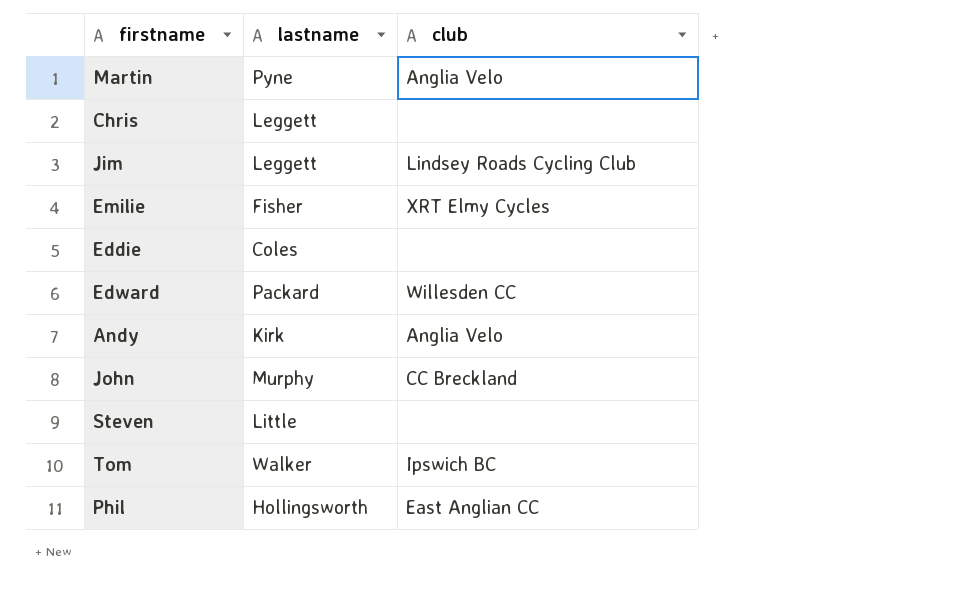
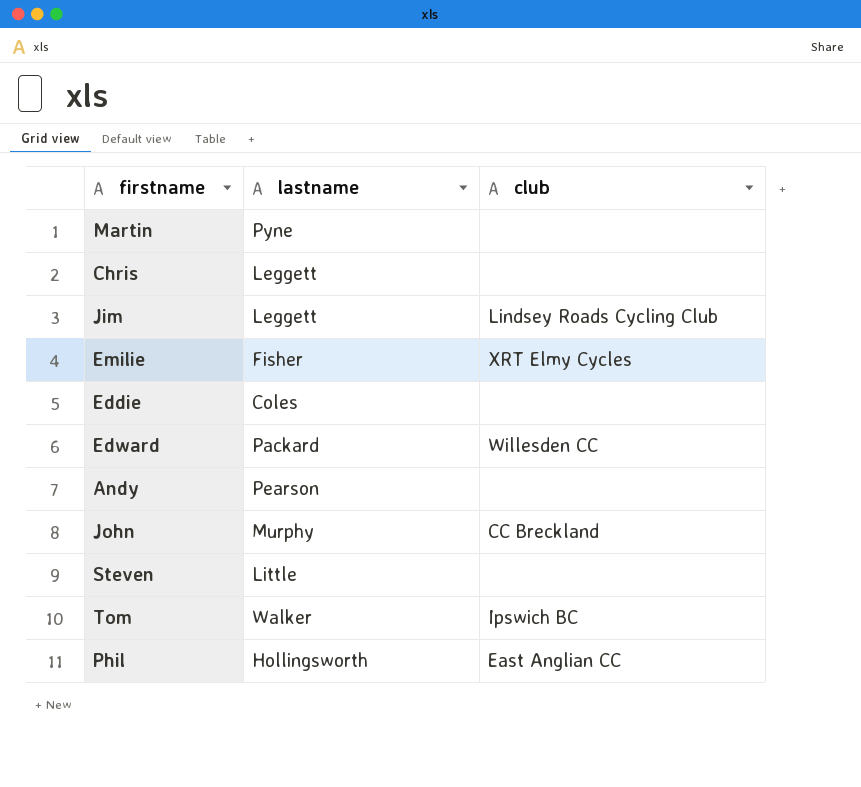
Martin | club: Anglia Velo -> none
Andy | lastname: Kirk -> Pearson
Andy | club: Anglia Velo -> none

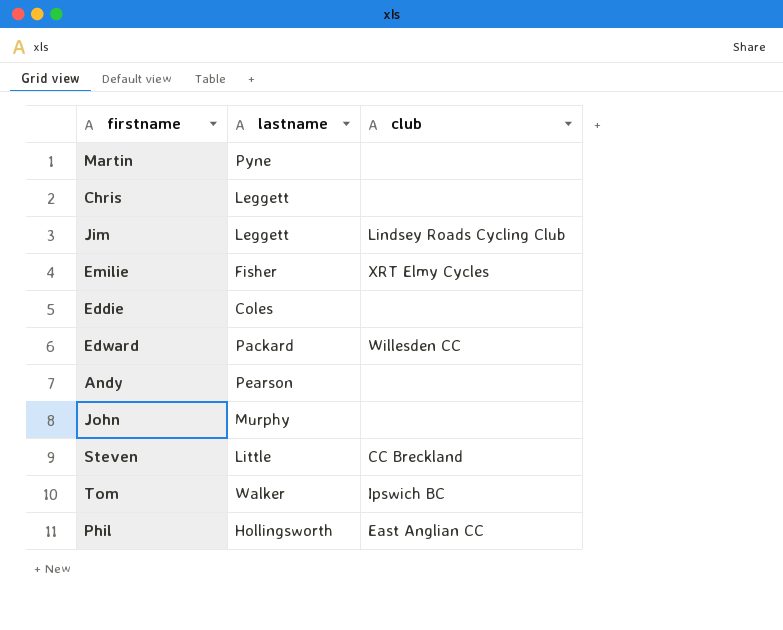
John | club: CC Breckland -> none
Steven | club: none -> CC Breckland

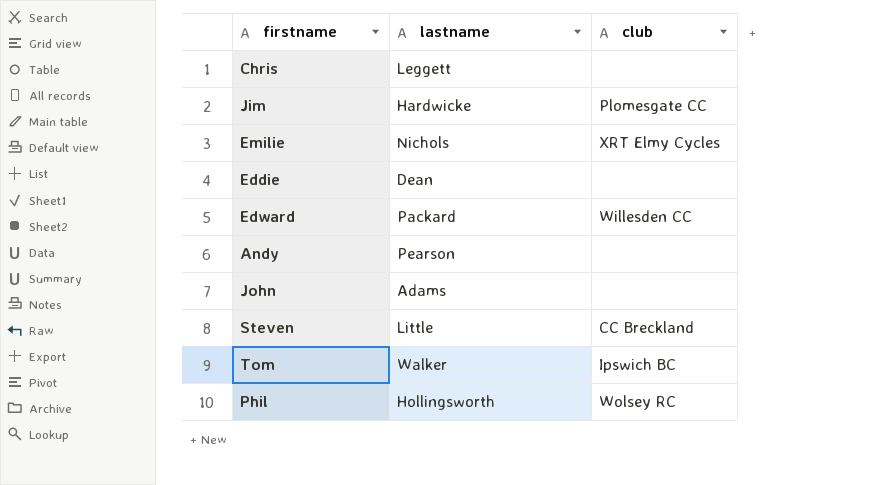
row Martin: Pyne | none -> none
Jim | lastname: Leggett -> Hardwicke
Jim | club: Lindsey Roads Cycling Club -> Plomesgate CC
Emilie | lastname: Fisher -> Nichols
Eddie | lastname: Coles -> Dean
John | lastname: Murphy -> Adams
Phil | club: East Anglian CC -> Wolsey RC

